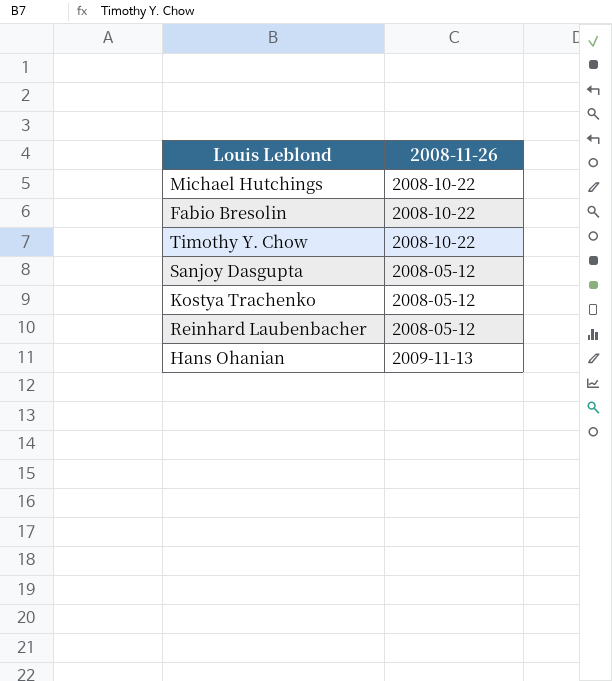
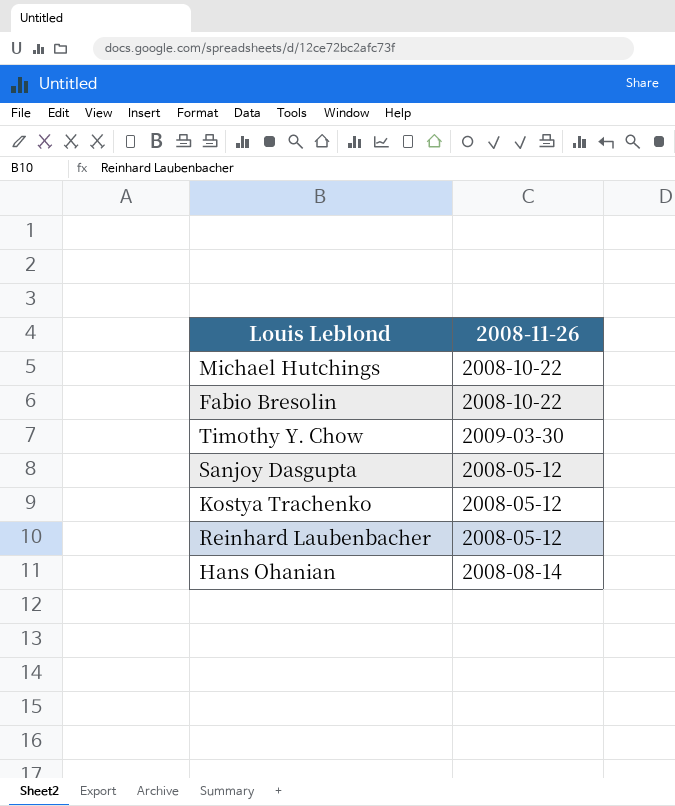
Timothy Y. Chow | 2008-11-26: 2008-10-22 -> 2009-03-30
Hans Ohanian | 2008-11-26: 2009-11-13 -> 2008-08-14

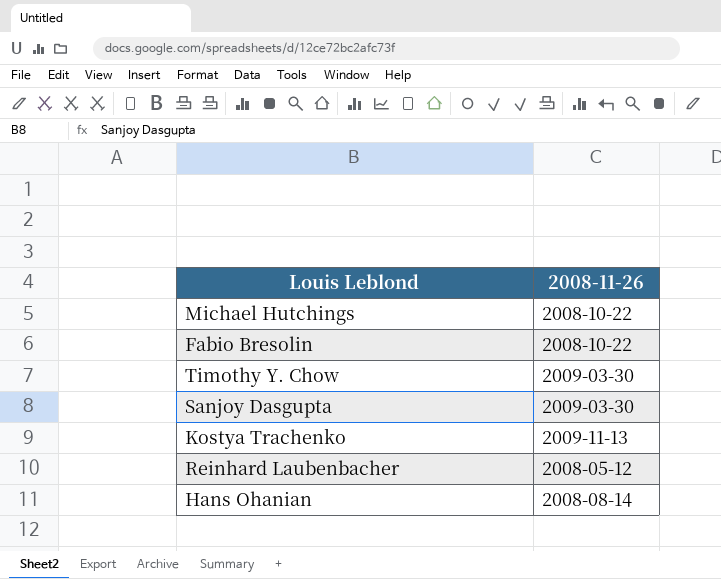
Sanjoy Dasgupta | 2008-11-26: 2008-05-12 -> 2009-03-30
Kostya Trachenko | 2008-11-26: 2008-05-12 -> 2009-11-13

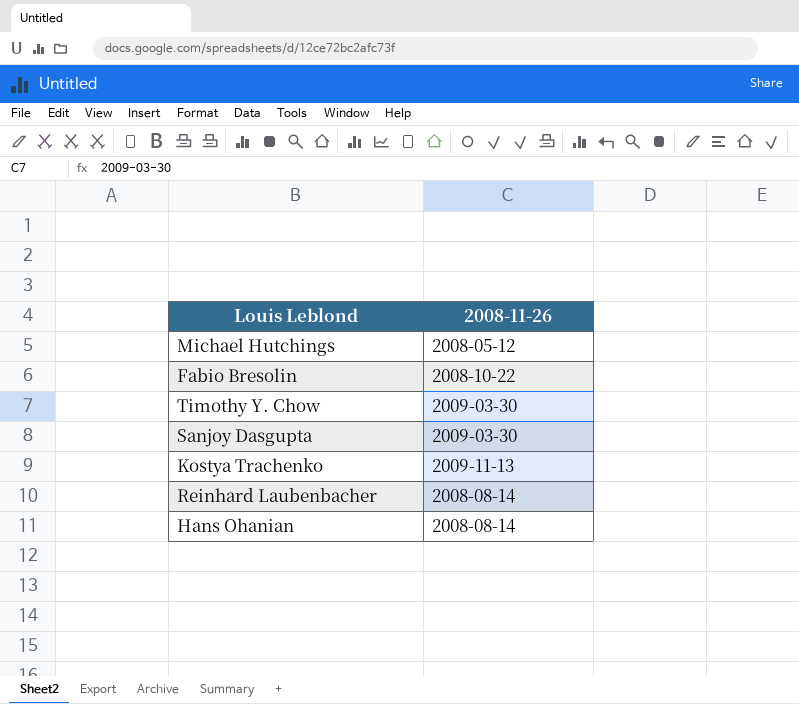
Michael Hutchings | 2008-11-26: 2008-10-22 -> 2008-05-12
Reinhard Laubenbacher | 2008-11-26: 2008-05-12 -> 2008-08-14

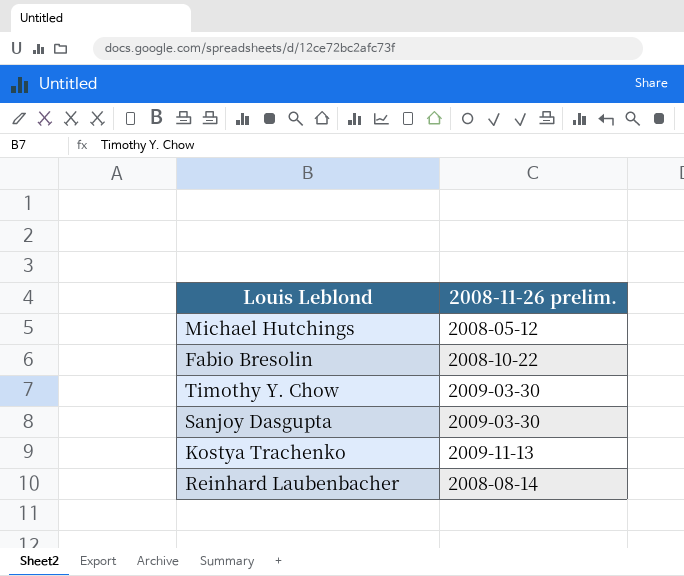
column name: 2008-11-26 -> 2008-11-26 prelim.
row Hans Ohanian: 2008-08-14 -> none

